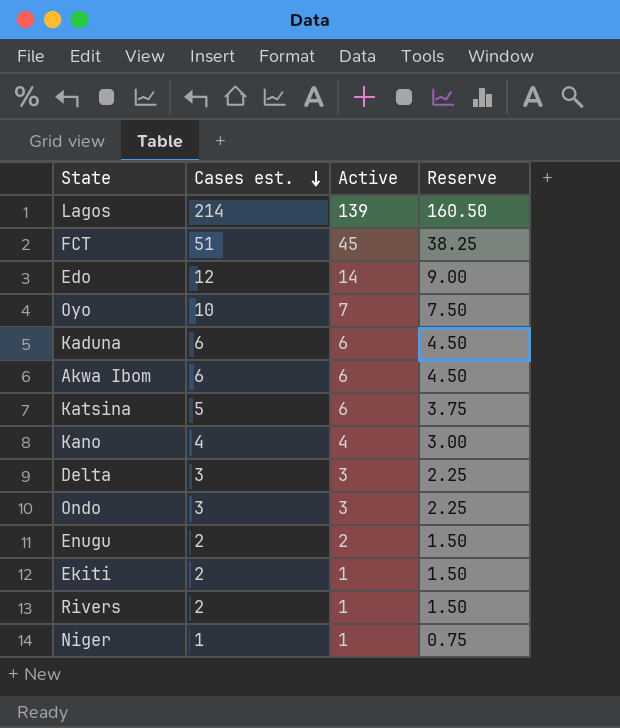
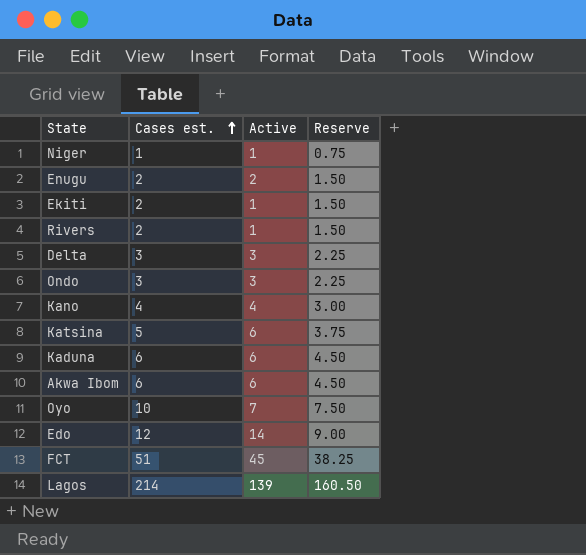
row order: Cases est. descending -> Cases est. ascending

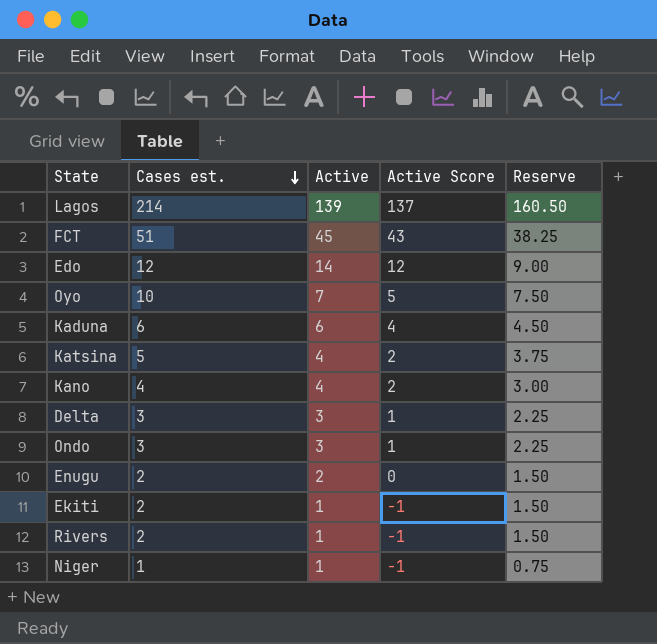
row order: Cases est. ascending -> Cases est. descending
column Active Score | formula: none -> [Active] - 2
row Akwa Ibom: 6 | 6 | 4.50 -> none
Katsina | Active: 6 -> 4

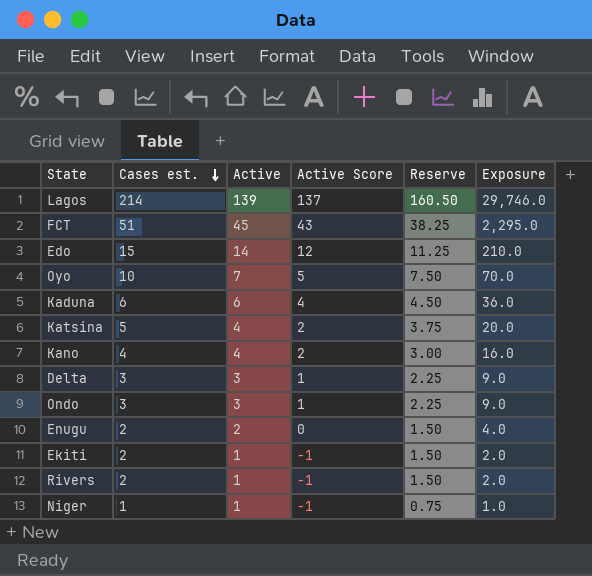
column Exposure | formula: none -> [Cases est.] * [Active]
Edo | Cases est.: 12 -> 15
Edo | Reserve: 9.00 -> 11.25

